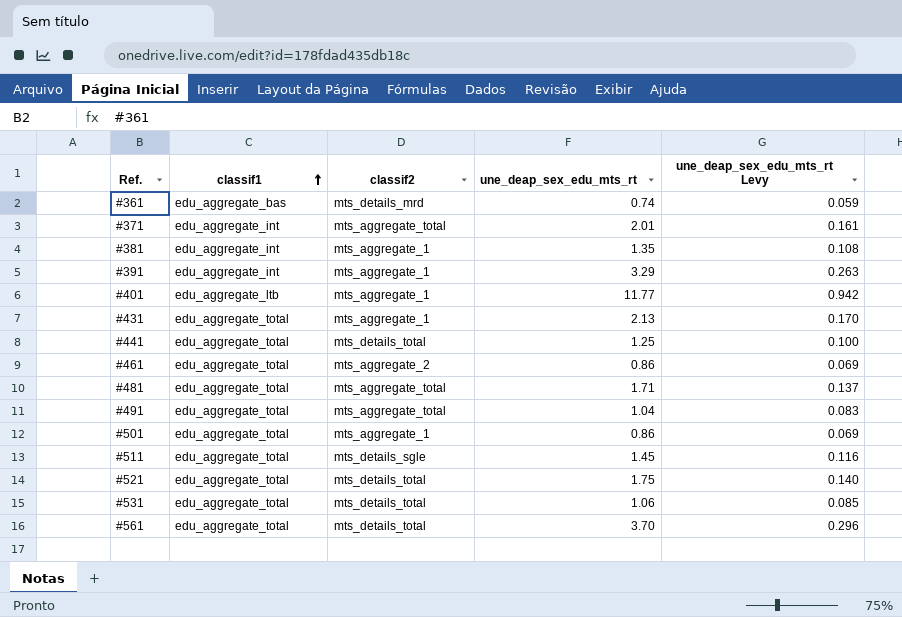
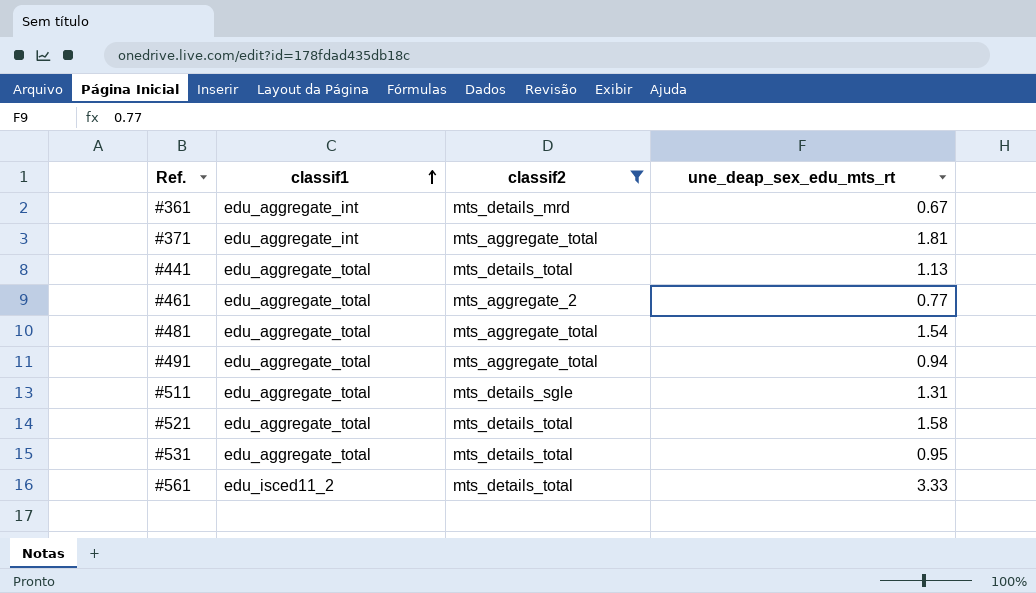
filter: none -> classif2 != mts_aggregate_1
column une_deap_sex_edu_mts_rt Levy | formula: [une_deap_sex_edu_mts_rt] * 0.08 -> none
#361 | classif1: edu_aggregate_bas -> edu_aggregate_int
#361 | une_deap_sex_edu_mts_rt: 0.74 -> 0.67
#371 | une_deap_sex_edu_mts_rt: 2.01 -> 1.81
#441 | une_deap_sex_edu_mts_rt: 1.25 -> 1.13
#461 | une_deap_sex_edu_mts_rt: 0.86 -> 0.77
#481 | une_deap_sex_edu_mts_rt: 1.71 -> 1.54
#491 | une_deap_sex_edu_mts_rt: 1.04 -> 0.94
#511 | une_deap_sex_edu_mts_rt: 1.45 -> 1.31
#521 | une_deap_sex_edu_mts_rt: 1.75 -> 1.58
#531 | une_deap_sex_edu_mts_rt: 1.06 -> 0.95
#561 | classif1: edu_aggregate_total -> edu_isced11_2
#561 | une_deap_sex_edu_mts_rt: 3.70 -> 3.33

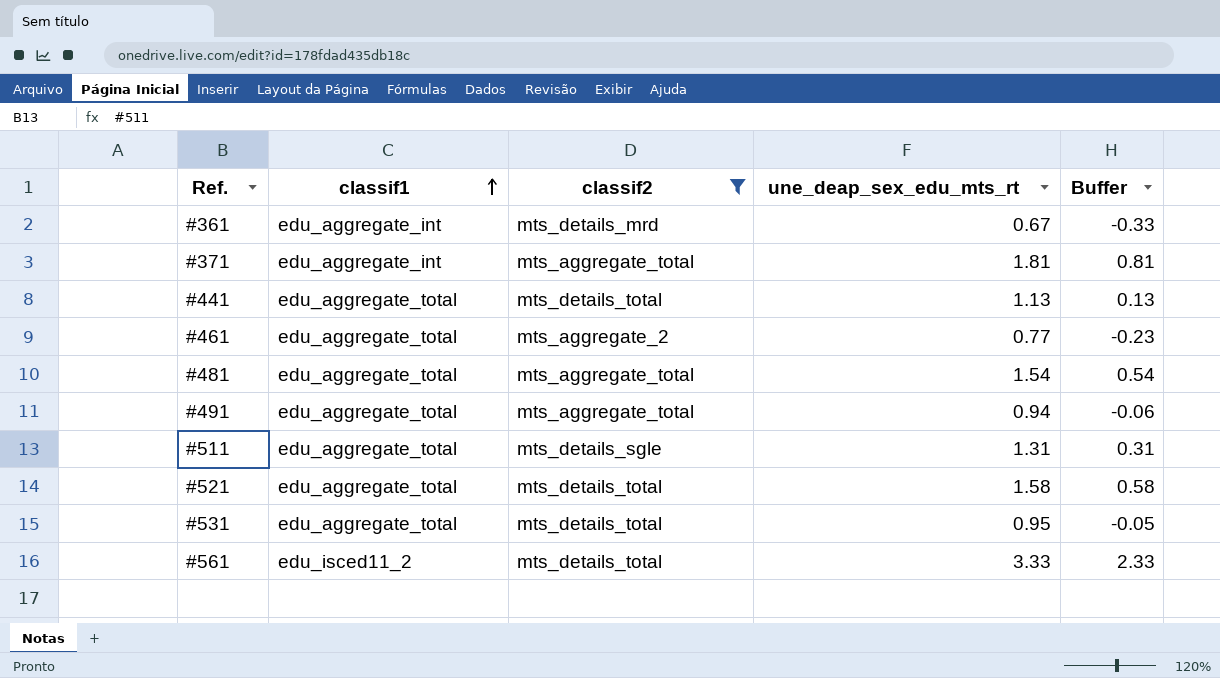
column Buffer | formula: none -> [une_deap_sex_edu_mts_rt] - 1

